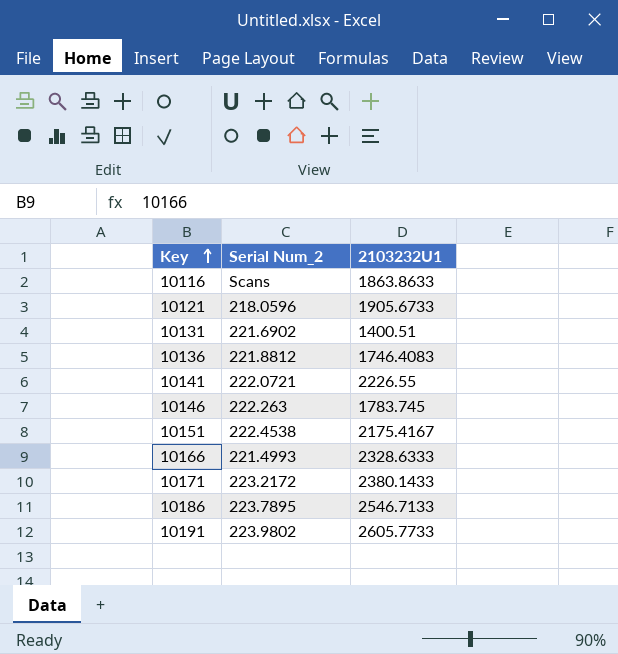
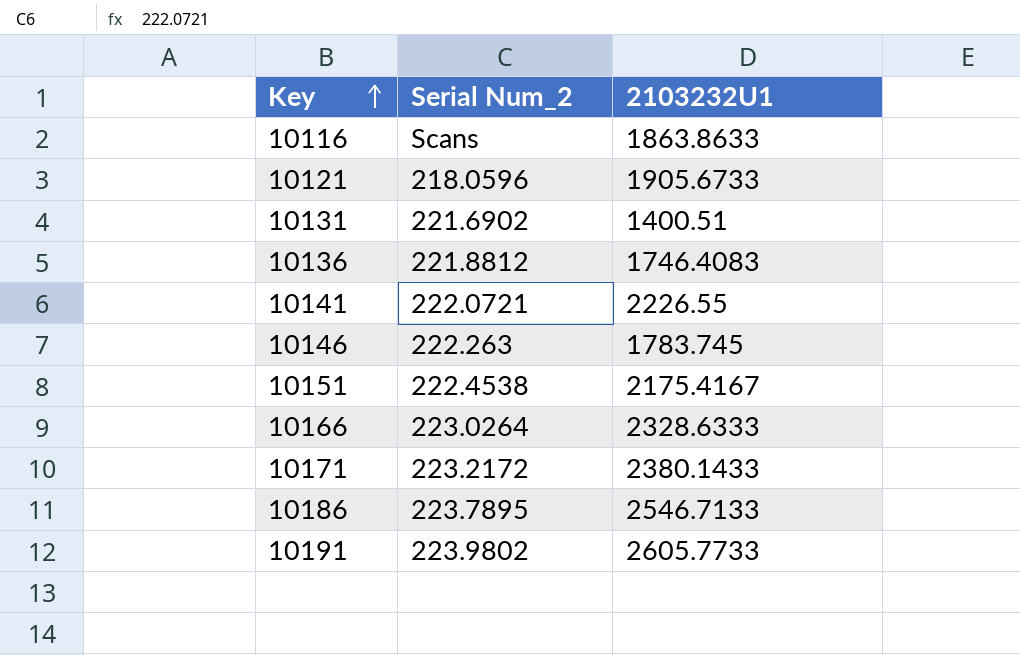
10166 | Serial Num_2: 221.4993 -> 223.0264

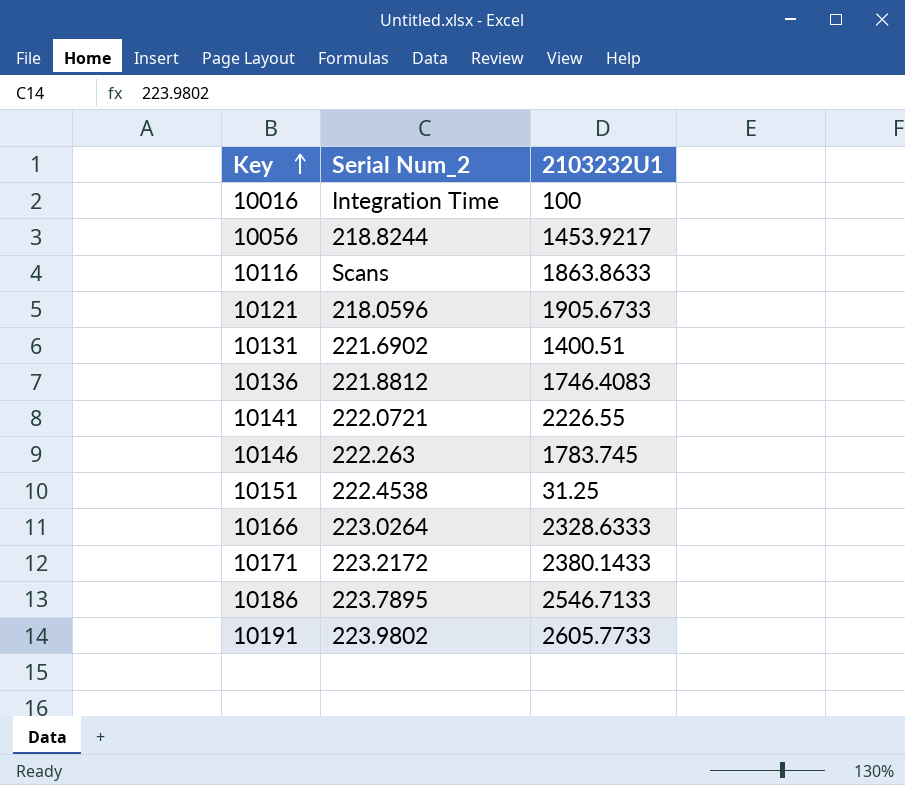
row 10016: none -> Integration Time | 100
row 10056: none -> 218.8244 | 1453.9217
10151 | 2103232U1: 2175.4167 -> 31.25

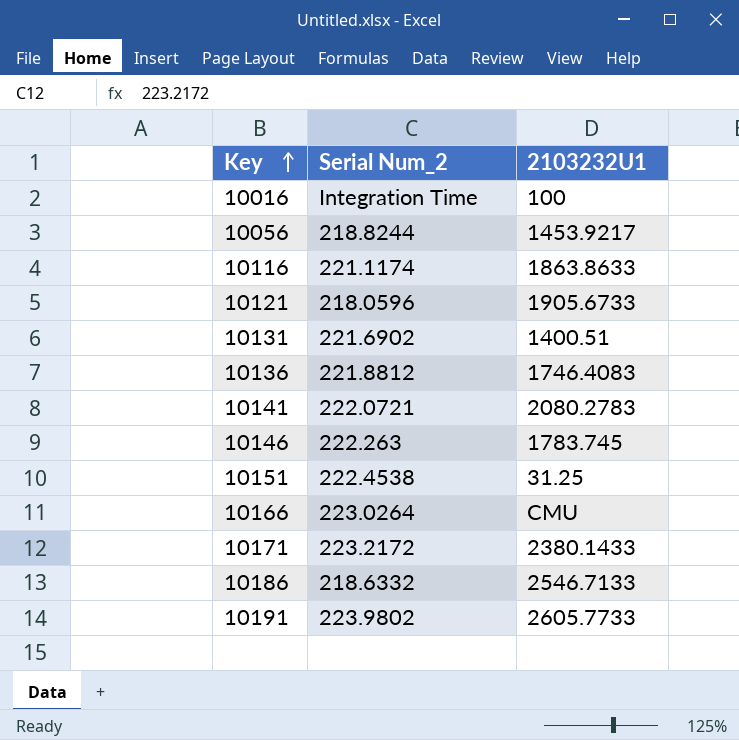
10116 | Serial Num_2: Scans -> 221.1174
10141 | 2103232U1: 2226.55 -> 2080.2783
10166 | 2103232U1: 2328.6333 -> CMU
10186 | Serial Num_2: 223.7895 -> 218.6332

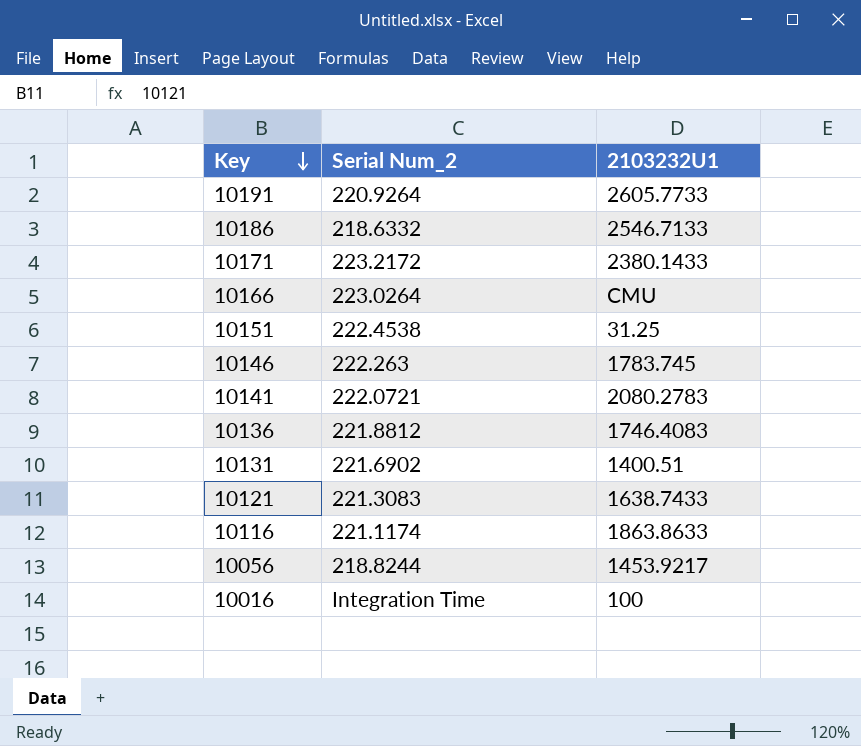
row order: Key ascending -> Key descending
10191 | Serial Num_2: 223.9802 -> 220.9264
10121 | Serial Num_2: 218.0596 -> 221.3083
10121 | 2103232U1: 1905.6733 -> 1638.7433

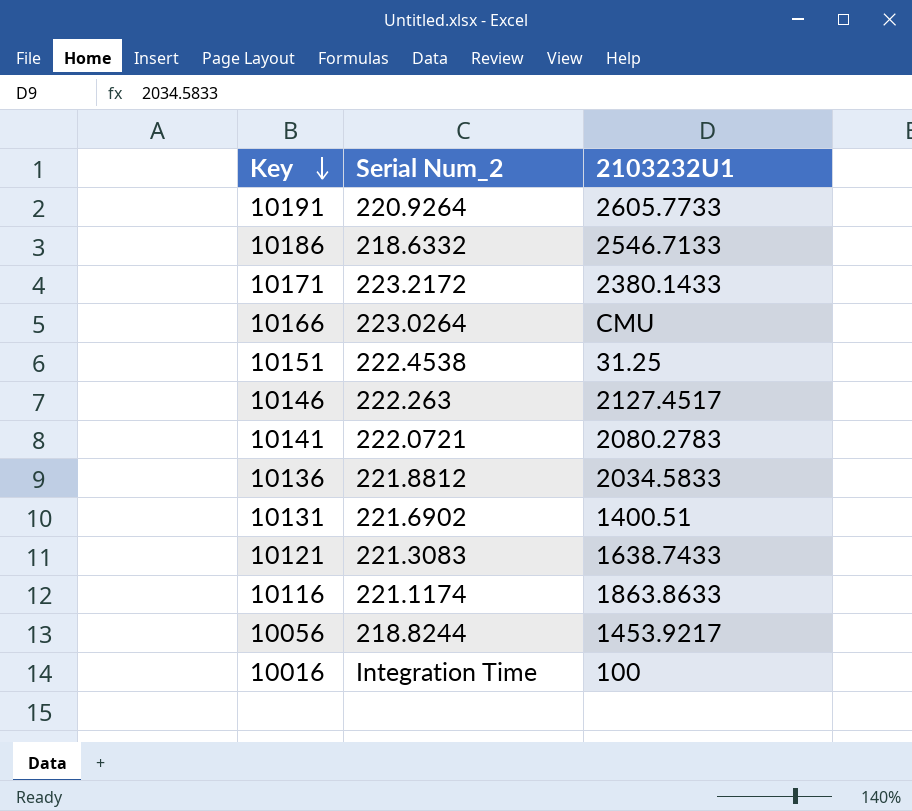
10146 | 2103232U1: 1783.745 -> 2127.4517
10136 | 2103232U1: 1746.4083 -> 2034.5833

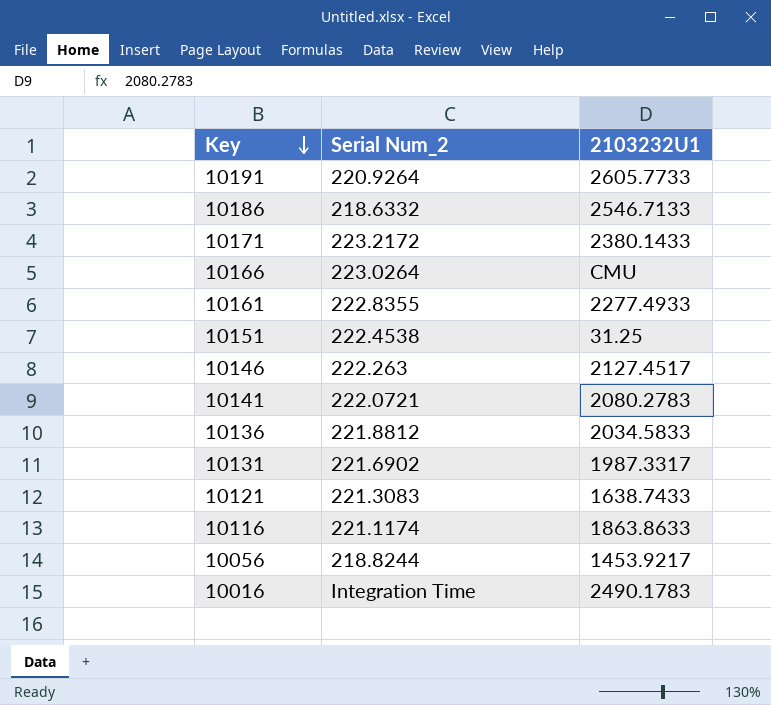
row 10161: none -> 222.8355 | 2277.4933
10131 | 2103232U1: 1400.51 -> 1987.3317
10016 | 2103232U1: 100 -> 2490.1783

